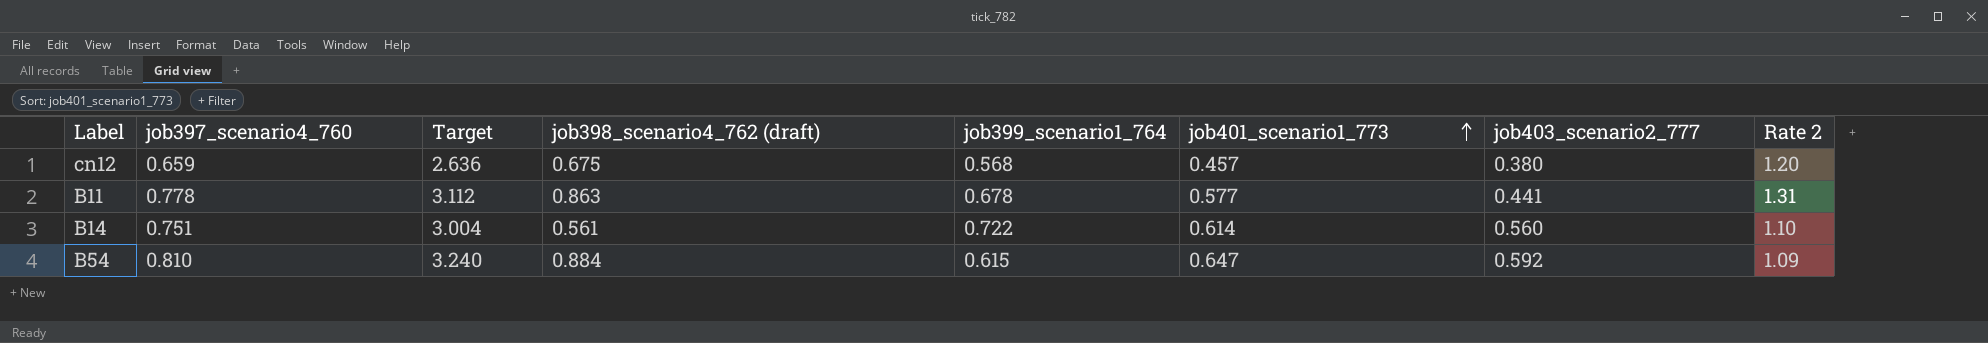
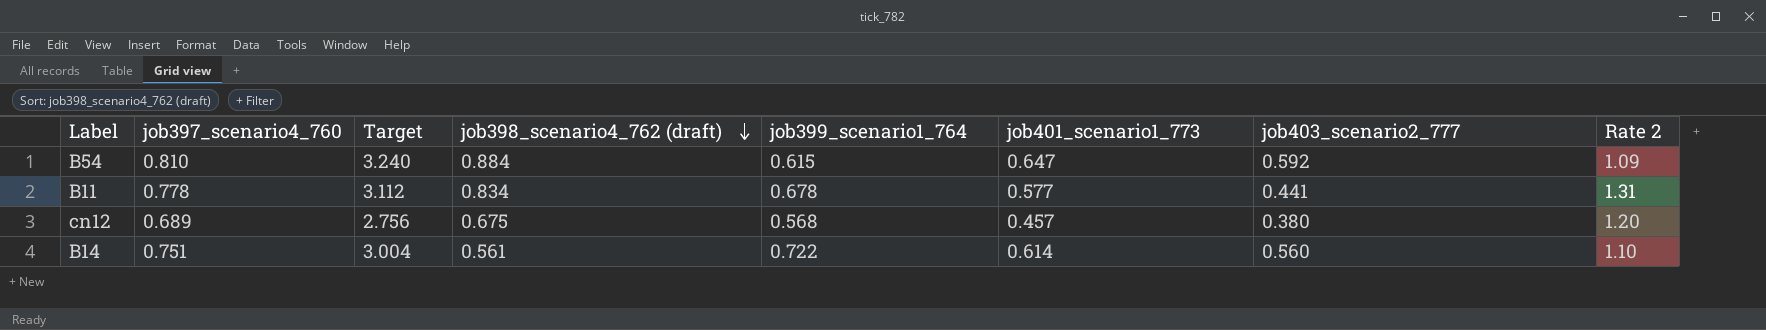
row order: job401_scenario1_773 ascending -> job398_scenario4_762 (draft) descending
B11 | job398_scenario4_762 (draft): 0.863 -> 0.834
cn12 | job397_scenario4_760: 0.659 -> 0.689
cn12 | Target: 2.636 -> 2.756

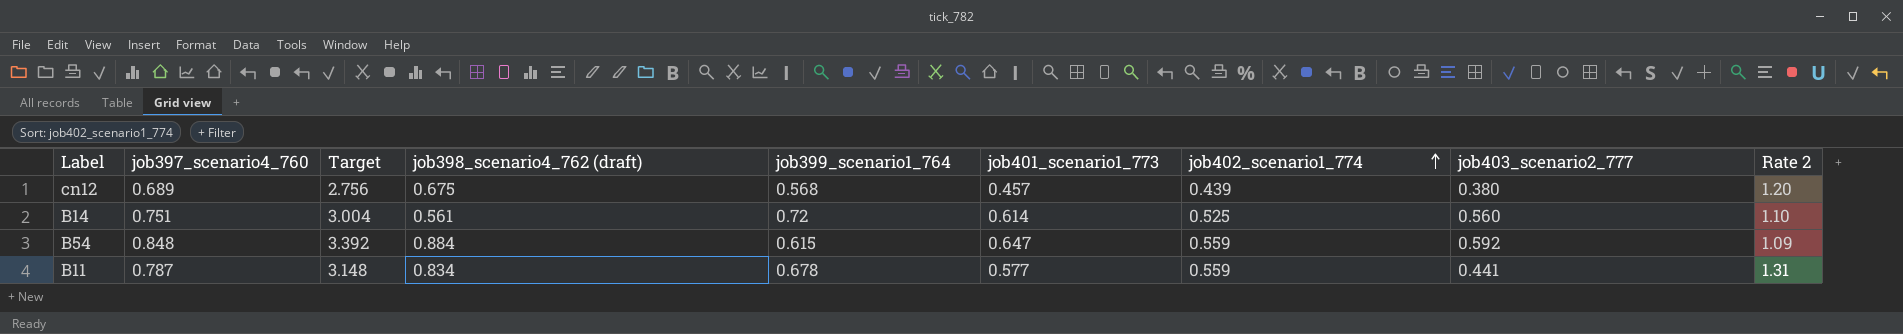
row order: job398_scenario4_762 (draft) descending -> job402_scenario1_774 ascending
column job402_scenario1_774 | position: none -> 7
B14 | job399_scenario1_764: 0.722 -> 0.72
B54 | job397_scenario4_760: 0.810 -> 0.848
B54 | Target: 3.240 -> 3.392
B11 | job397_scenario4_760: 0.778 -> 0.787
B11 | Target: 3.112 -> 3.148

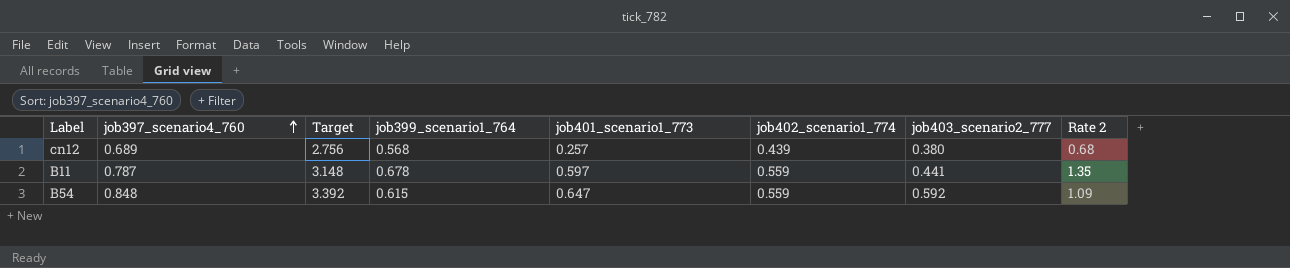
row order: job402_scenario1_774 ascending -> job397_scenario4_760 ascending
column job398_scenario4_762 (draft) | position: 4 -> none
row B14: 0.751 | 3.004 | 0.561 | 0.72 | 0.614 | 0.525 | 0.560 | 1.10 -> none
cn12 | job401_scenario1_773: 0.457 -> 0.257
cn12 | Rate 2: 1.20 -> 0.68
B11 | job401_scenario1_773: 0.577 -> 0.597
B11 | Rate 2: 1.31 -> 1.35

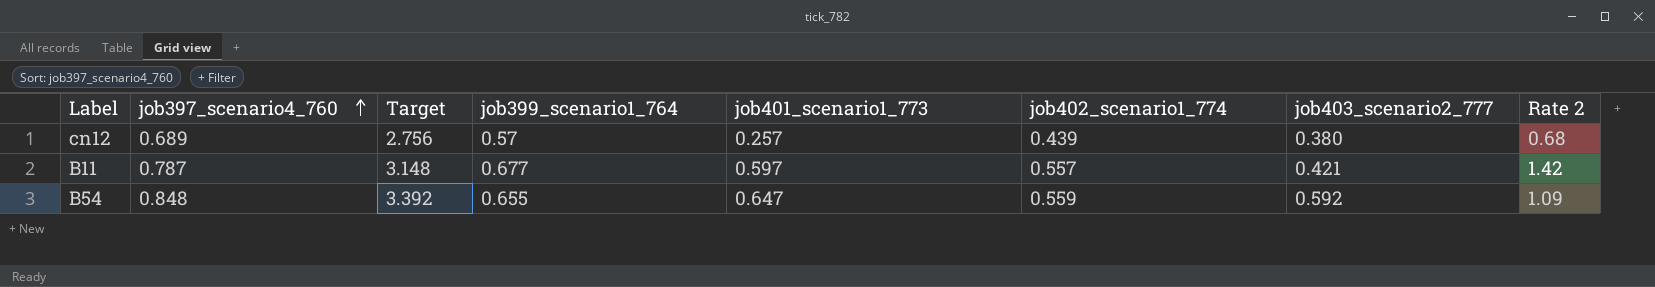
cn12 | job399_scenario1_764: 0.568 -> 0.57
B11 | job399_scenario1_764: 0.678 -> 0.677
B11 | job402_scenario1_774: 0.559 -> 0.557
B11 | job403_scenario2_777: 0.441 -> 0.421
B11 | Rate 2: 1.35 -> 1.42
B54 | job399_scenario1_764: 0.615 -> 0.655

